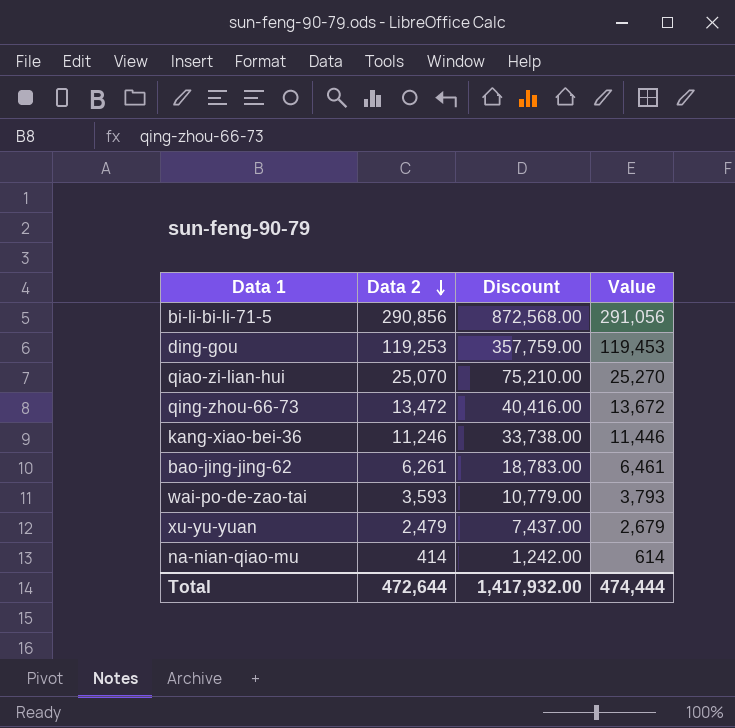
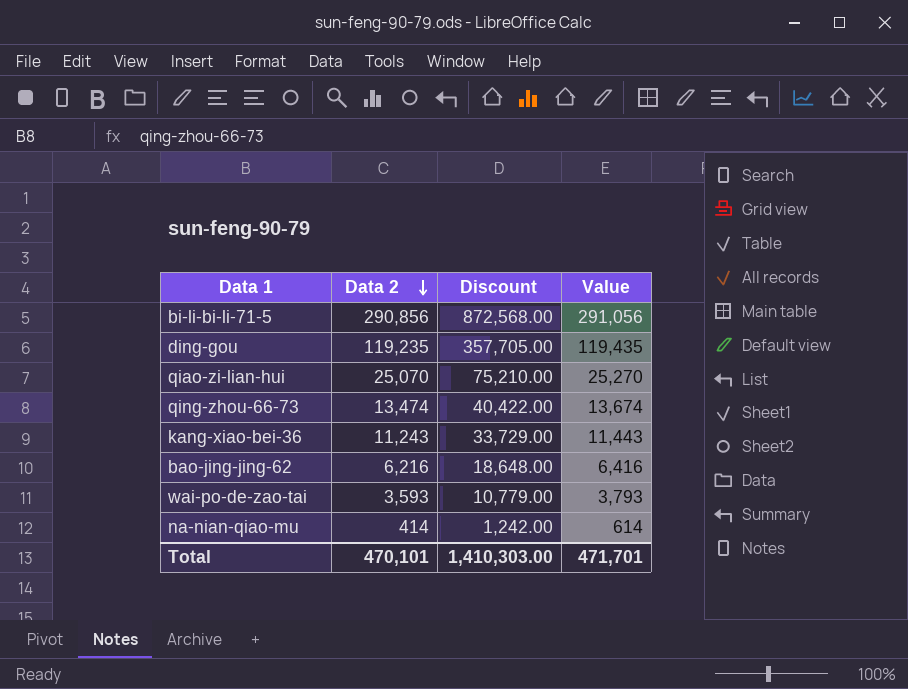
row xu-yu-yuan: 2,479 | 7,437.00 | 2,679 -> none
ding-gou | Data 2: 119,253 -> 119,235
ding-gou | Discount: 357,759.00 -> 357,705.00
ding-gou | Value: 119,453 -> 119,435
qing-zhou-66-73 | Data 2: 13,472 -> 13,474
qing-zhou-66-73 | Discount: 40,416.00 -> 40,422.00
qing-zhou-66-73 | Value: 13,672 -> 13,674
kang-xiao-bei-36 | Data 2: 11,246 -> 11,243
kang-xiao-bei-36 | Discount: 33,738.00 -> 33,729.00
kang-xiao-bei-36 | Value: 11,446 -> 11,443
bao-jing-jing-62 | Data 2: 6,261 -> 6,216
bao-jing-jing-62 | Discount: 18,783.00 -> 18,648.00
bao-jing-jing-62 | Value: 6,461 -> 6,416
Total | Data 2: 472,644 -> 470,101
Total | Discount: 1,417,932.00 -> 1,410,303.00
Total | Value: 474,444 -> 471,701

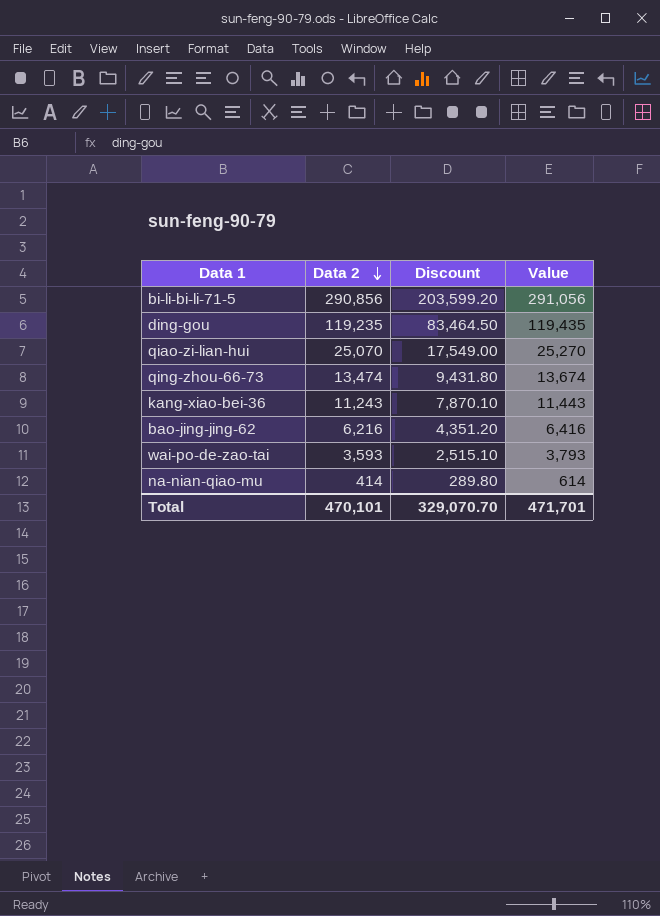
column Discount | formula: [Data 2] * 3 -> [Data 2] * 0.7
Total | Discount: 1,410,303.00 -> 329,070.70

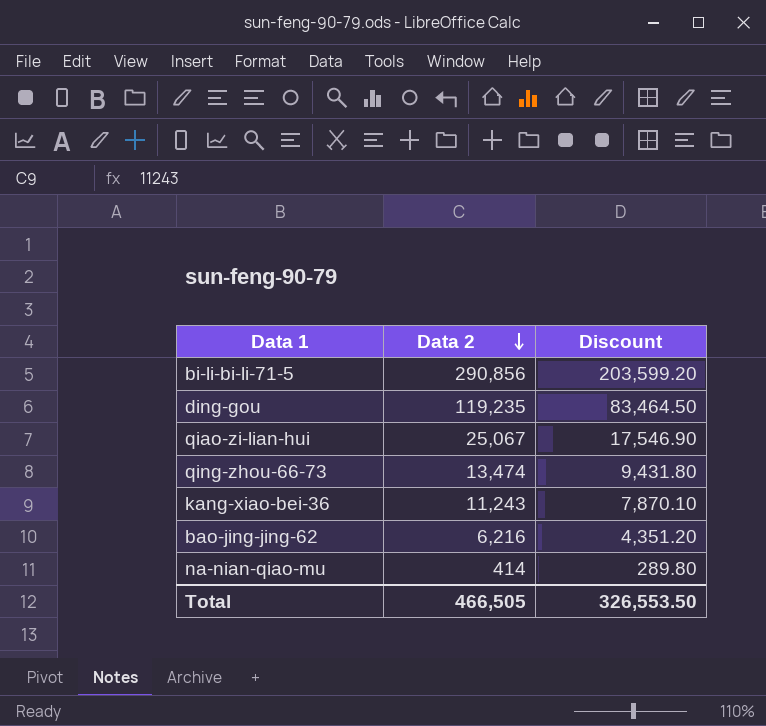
column Value | formula: [Data 2] + 200 -> none
row wai-po-de-zao-tai: 3,593 | 2,515.10 | 3,793 -> none
qiao-zi-lian-hui | Data 2: 25,070 -> 25,067
qiao-zi-lian-hui | Discount: 17,549.00 -> 17,546.90
Total | Data 2: 470,101 -> 466,505
Total | Discount: 329,070.70 -> 326,553.50

